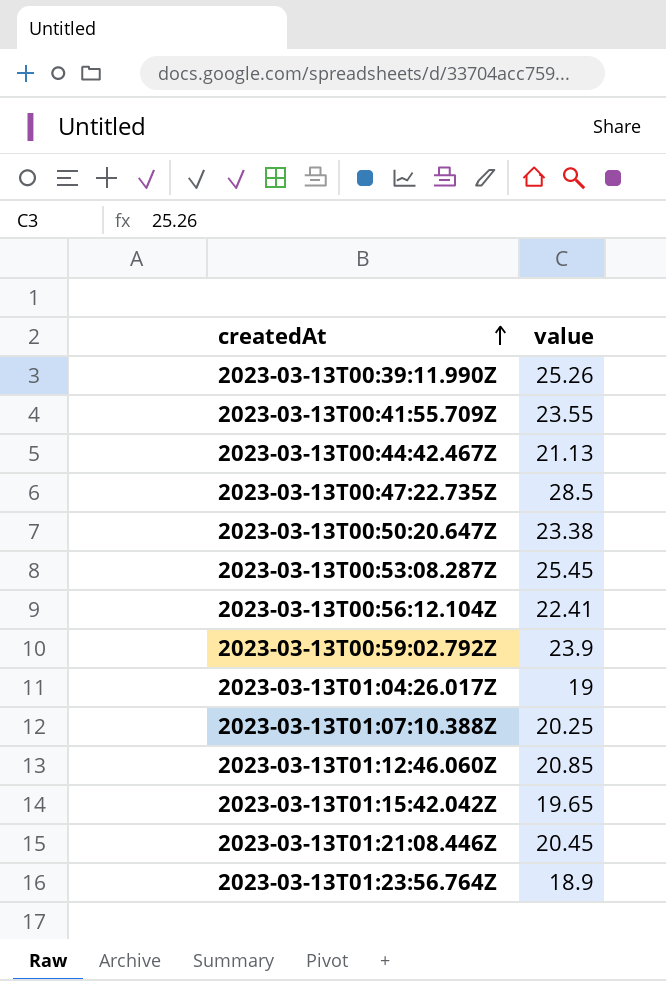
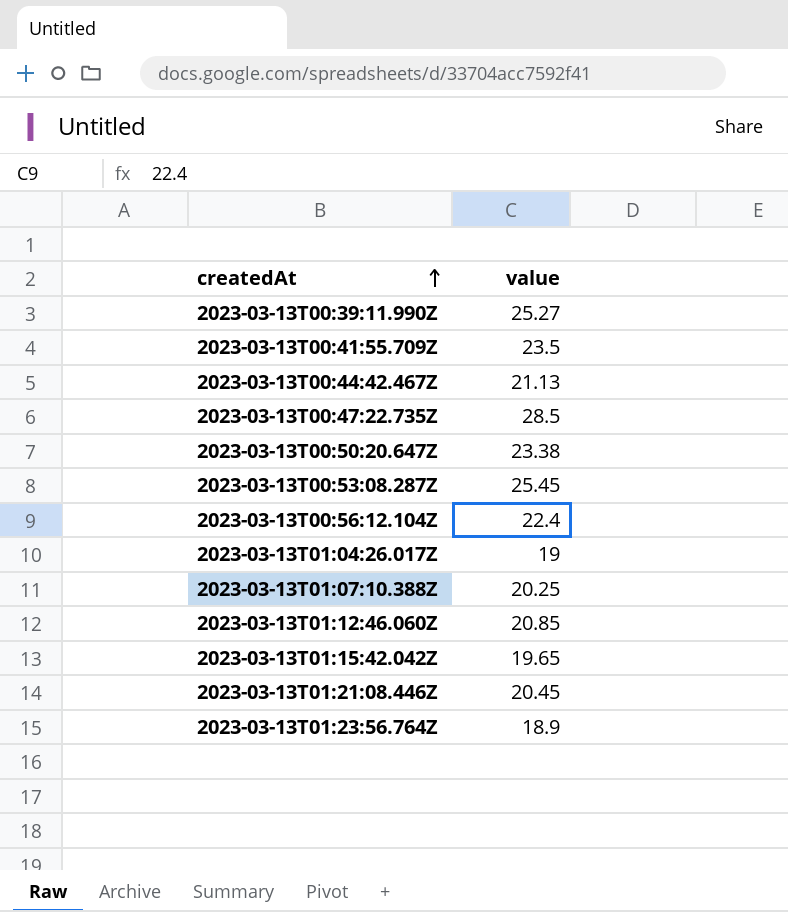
row 2023-03-13T00:59:02.792Z: 23.9 -> none
2023-03-13T00:39:11.990Z | value: 25.26 -> 25.27
2023-03-13T00:41:55.709Z | value: 23.55 -> 23.5
2023-03-13T00:56:12.104Z | value: 22.41 -> 22.4

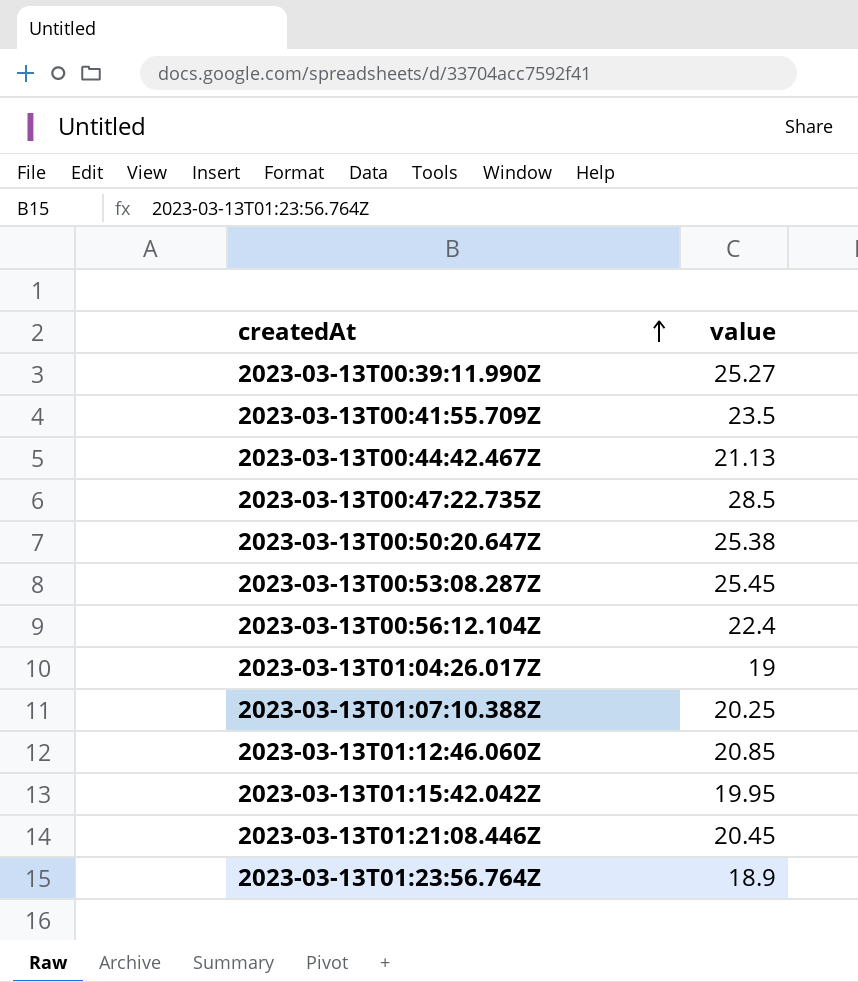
2023-03-13T00:50:20.647Z | value: 23.38 -> 25.38
2023-03-13T01:15:42.042Z | value: 19.65 -> 19.95

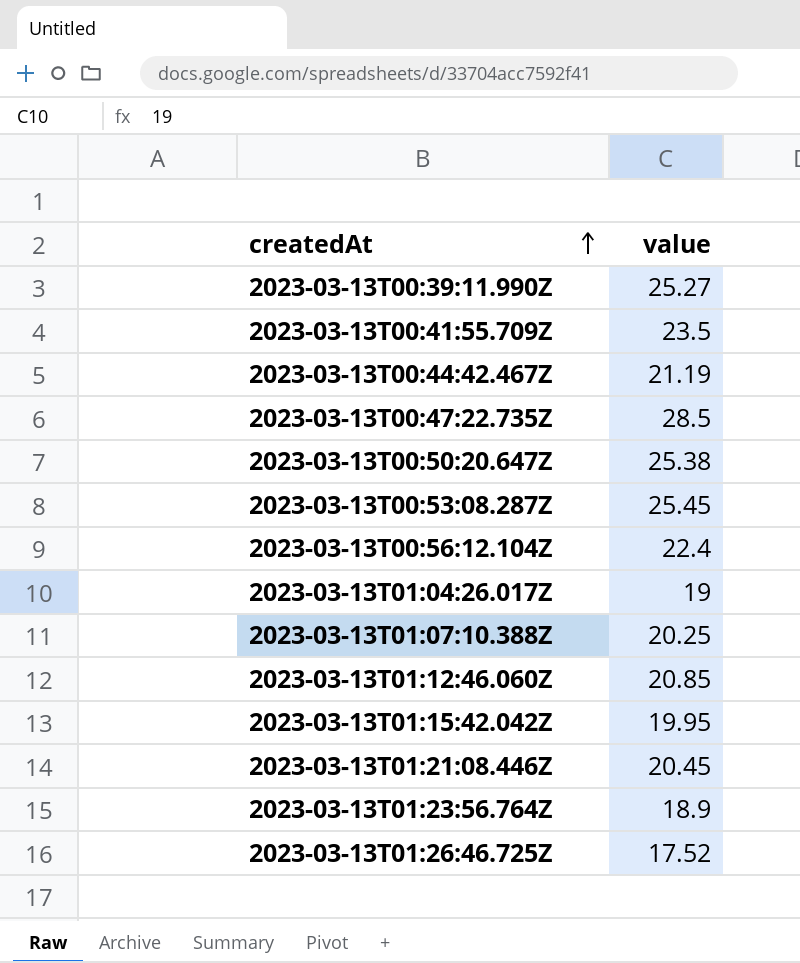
2023-03-13T00:44:42.467Z | value: 21.13 -> 21.19
row 2023-03-13T01:26:46.725Z: none -> 17.52

